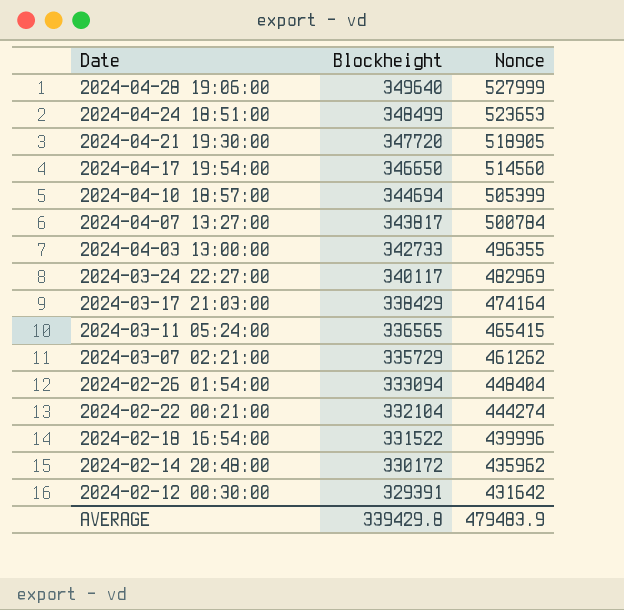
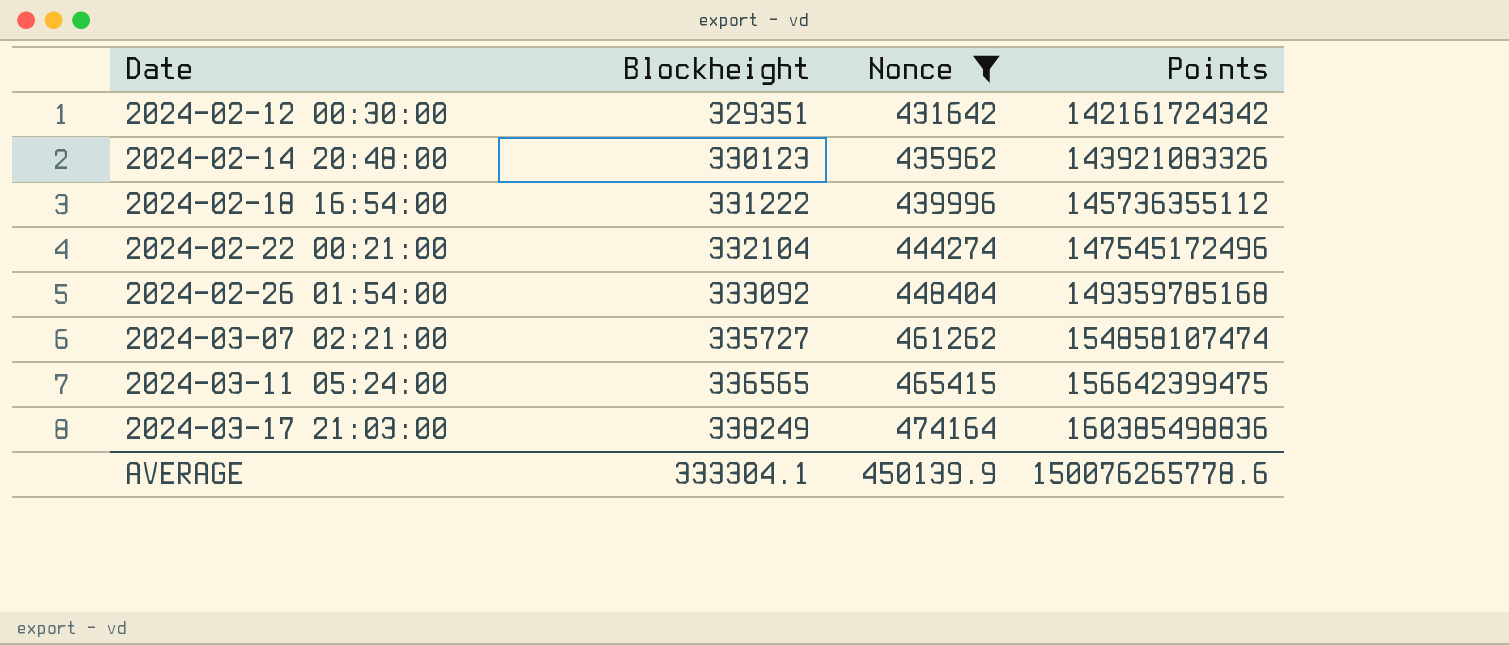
filter: none -> Nonce <= 474164
row order: Date descending -> Date ascending
column Points | formula: none -> [Blockheight] * [Nonce]
2024-02-12 00:30:00 | Blockheight: 329391 -> 329351
2024-02-14 20:48:00 | Blockheight: 330172 -> 330123
2024-02-18 16:54:00 | Blockheight: 331522 -> 331222
2024-02-26 01:54:00 | Blockheight: 333094 -> 333092
2024-03-07 02:21:00 | Blockheight: 335729 -> 335727
2024-03-17 21:03:00 | Blockheight: 338429 -> 338249
AVERAGE | Blockheight: 339429.8 -> 333304.1
AVERAGE | Nonce: 479483.9 -> 450139.9

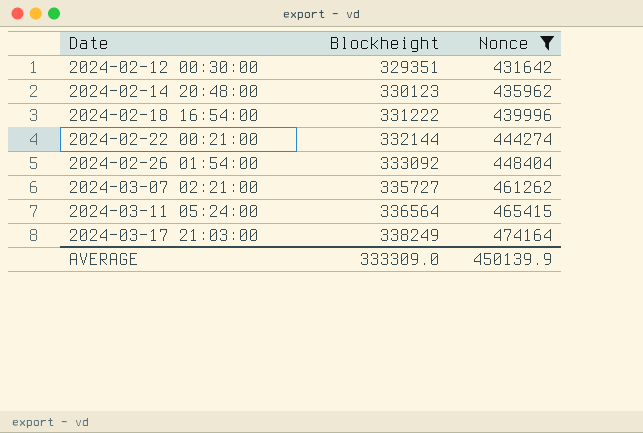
column Points | formula: [Blockheight] * [Nonce] -> none
2024-02-22 00:21:00 | Blockheight: 332104 -> 332144
2024-03-11 05:24:00 | Blockheight: 336565 -> 336564
AVERAGE | Blockheight: 333304.1 -> 333309.0

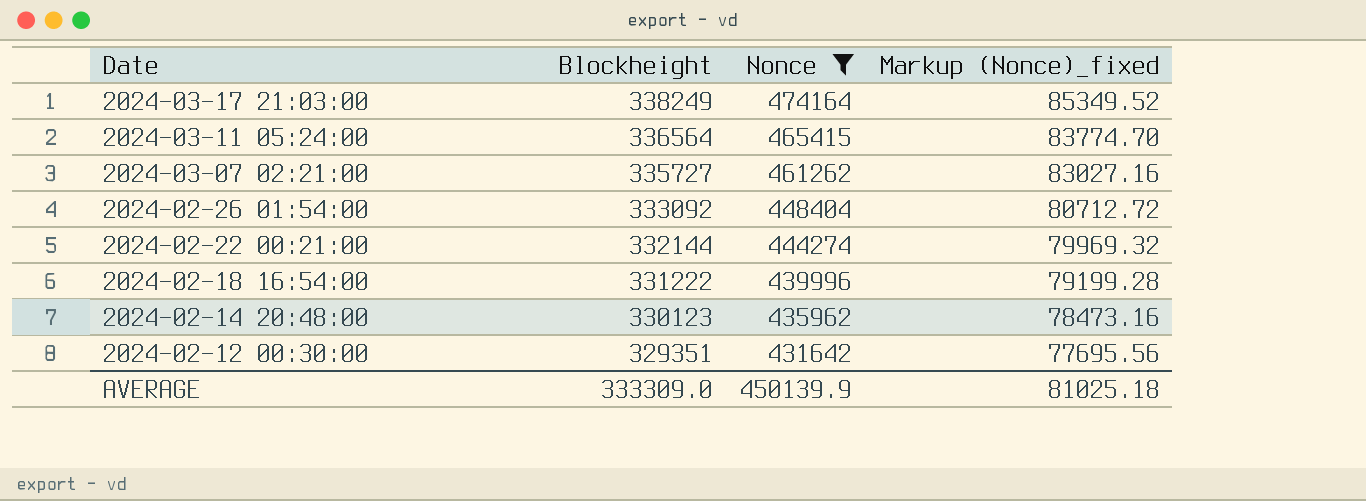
row order: Date ascending -> Date descending
column Markup (Nonce)_fixed | formula: none -> [Nonce] * 0.18

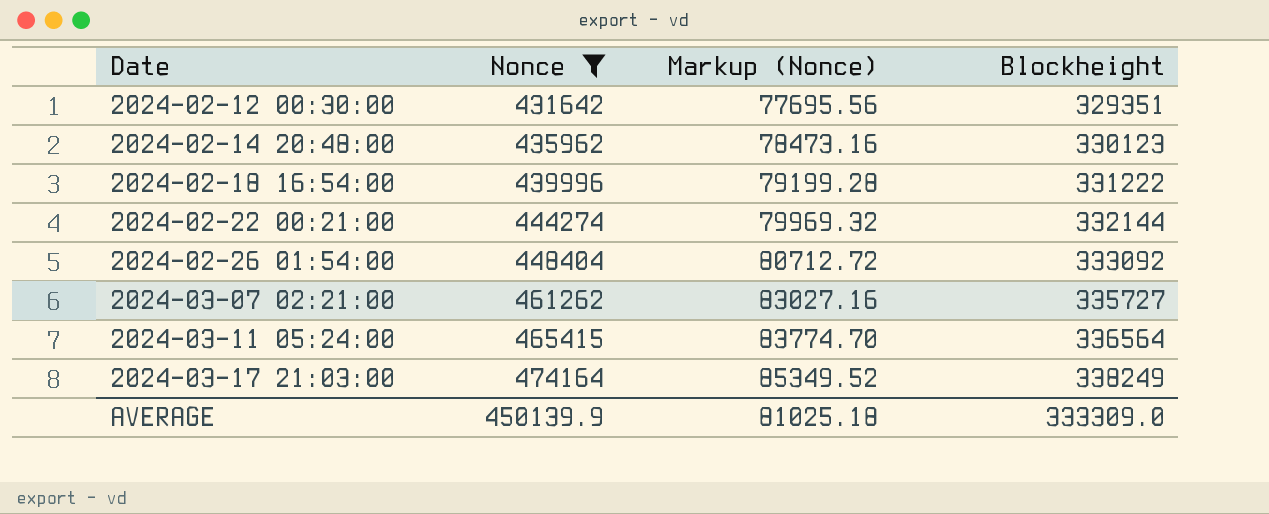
row order: Date descending -> Date ascending
column name: Markup (Nonce)_fixed -> Markup (Nonce)
column Blockheight | position: 2 -> 4

